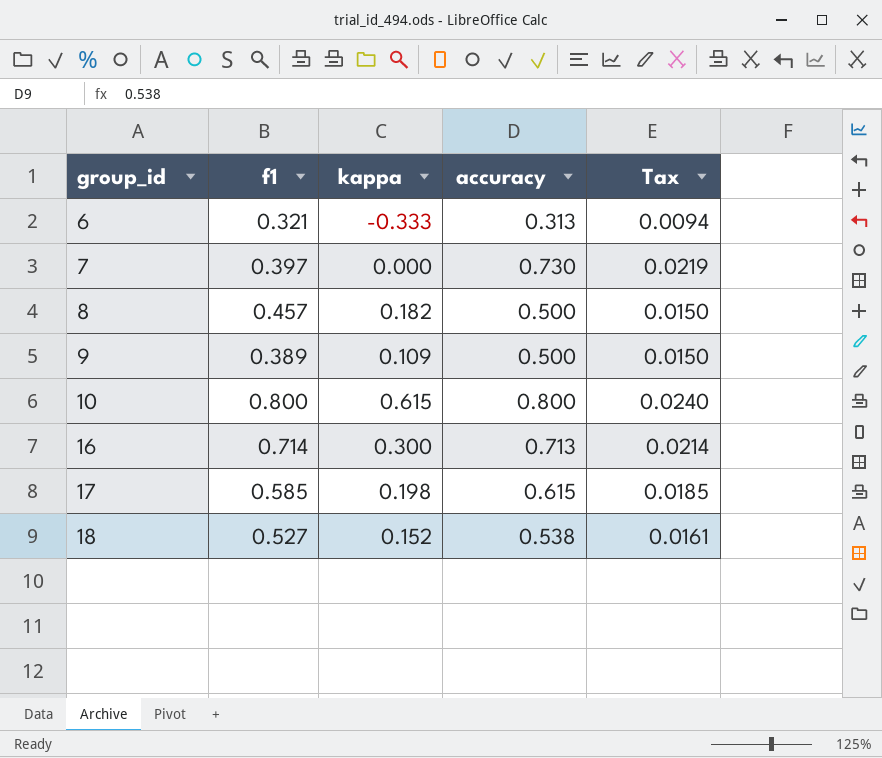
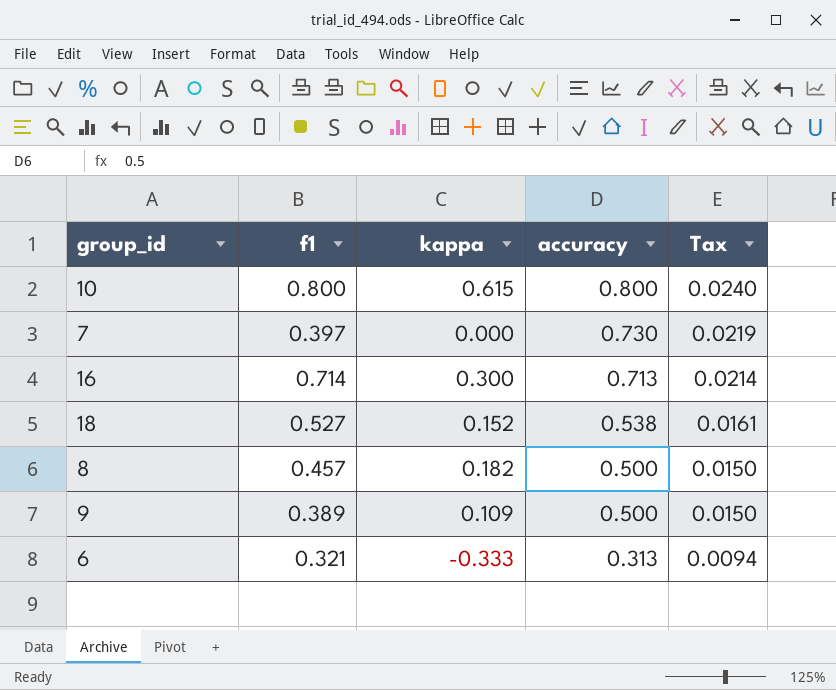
row order: group_id ascending -> accuracy descending
row 17: 0.585 | 0.198 | 0.615 | 0.0185 -> none

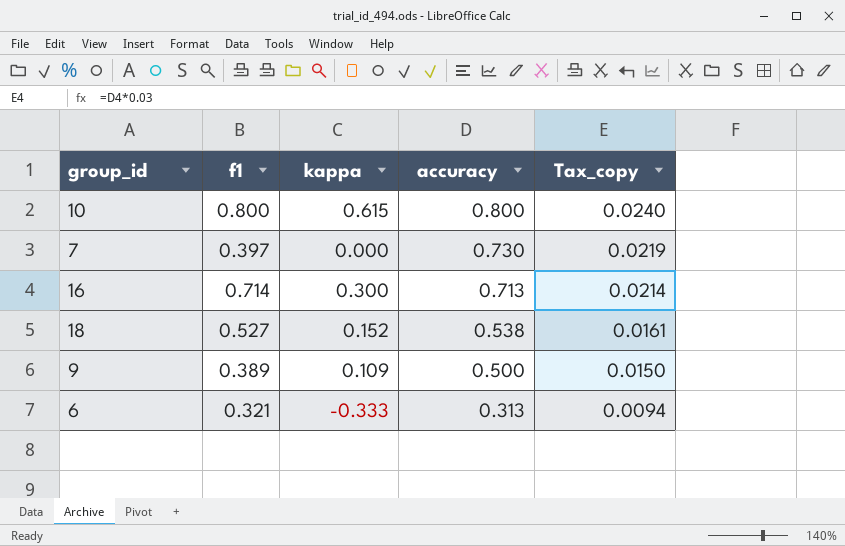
column name: Tax -> Tax_copy
row 8: 0.457 | 0.182 | 0.500 | 0.0150 -> none

